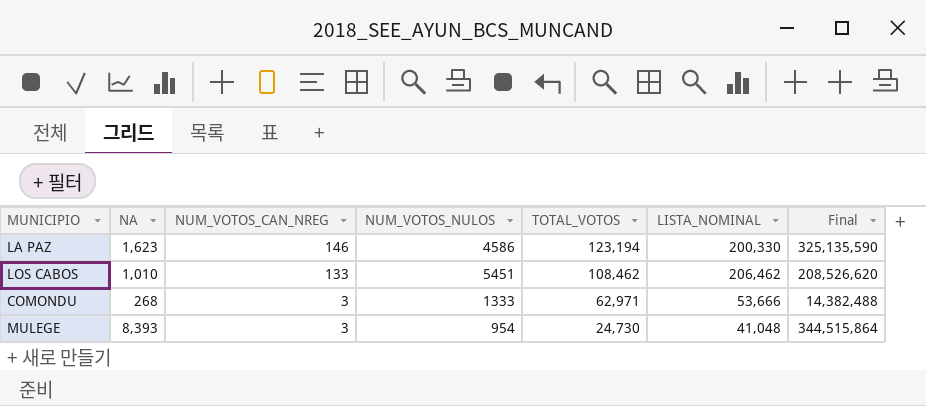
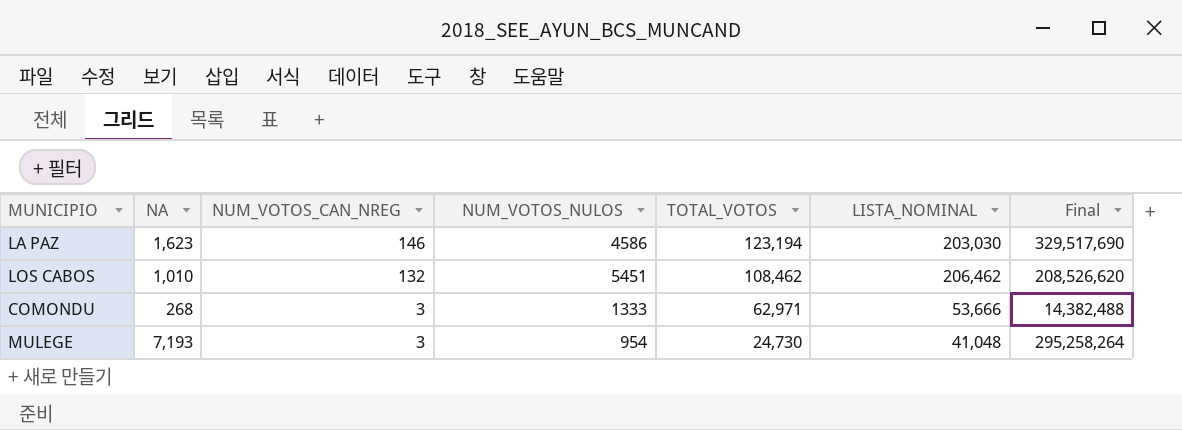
LA PAZ | LISTA_NOMINAL: 200,330 -> 203,030
LA PAZ | Final: 325,135,590 -> 329,517,690
LOS CABOS | NUM_VOTOS_CAN_NREG: 133 -> 132
MULEGE | NA: 8,393 -> 7,193
MULEGE | Final: 344,515,864 -> 295,258,264

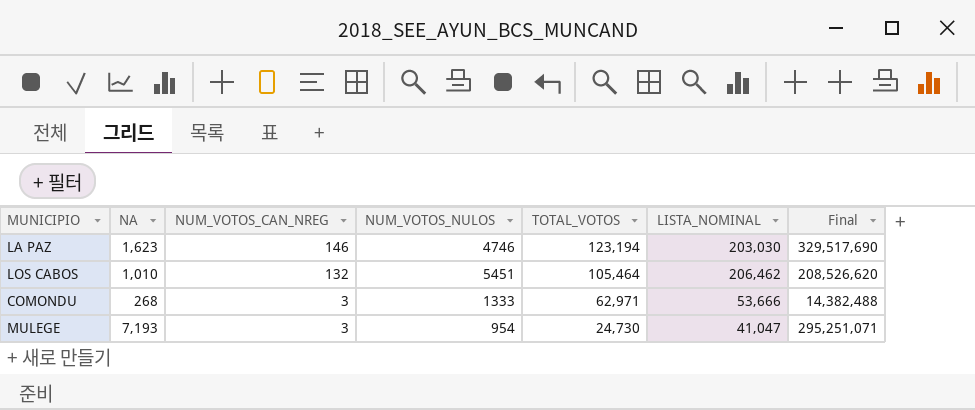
LA PAZ | NUM_VOTOS_NULOS: 4586 -> 4746
LOS CABOS | TOTAL_VOTOS: 108,462 -> 105,464
MULEGE | LISTA_NOMINAL: 41,048 -> 41,047
MULEGE | Final: 295,258,264 -> 295,251,071

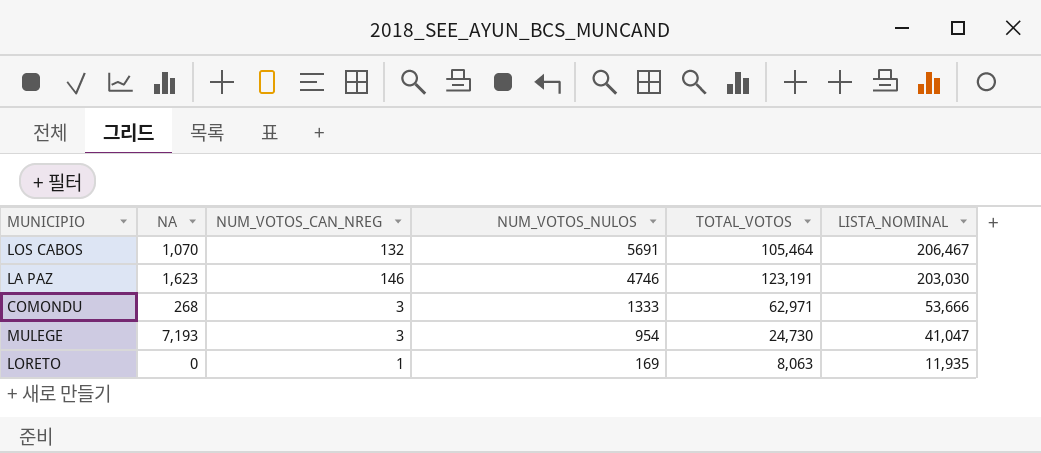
row order: NUM_VOTOS_CAN_NREG descending -> NUM_VOTOS_NULOS descending
column Final | formula: [NA] * [LISTA_NOMINAL] -> none
LOS CABOS | NA: 1,010 -> 1,070
LOS CABOS | NUM_VOTOS_NULOS: 5451 -> 5691
LOS CABOS | LISTA_NOMINAL: 206,462 -> 206,467
LA PAZ | TOTAL_VOTOS: 123,194 -> 123,191
row LORETO: none -> 0 | 1 | 169 | 8,063 | 11,935

